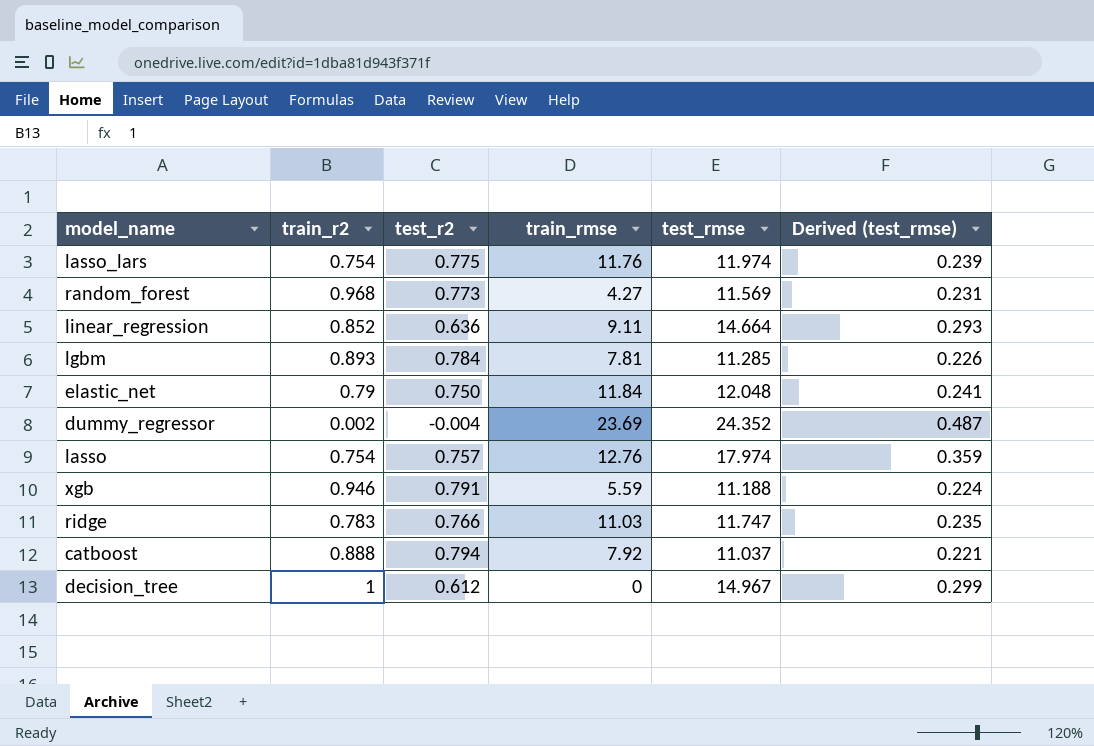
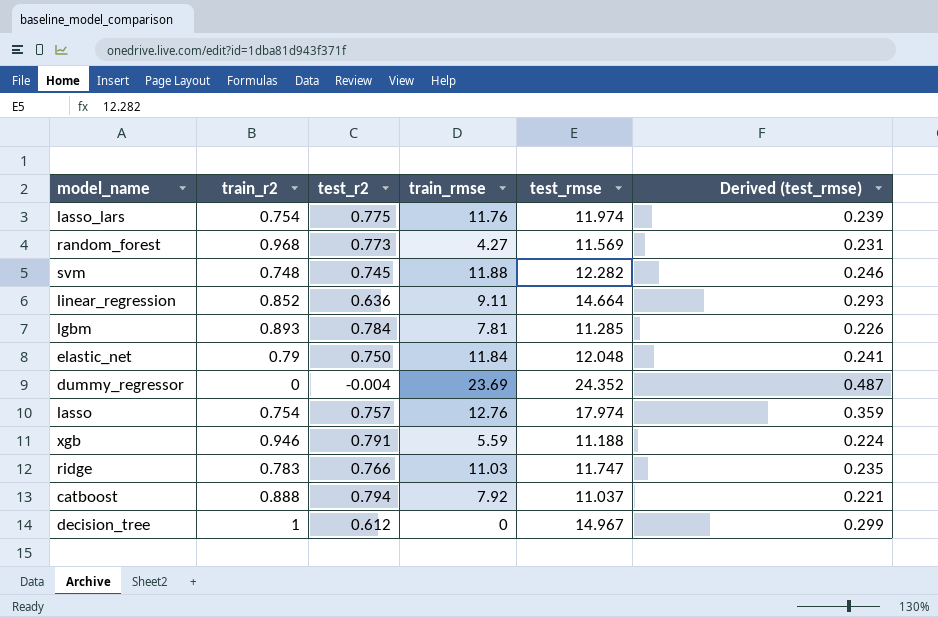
row svm: none -> 0.748 | 0.745 | 11.88 | 12.282 | 0.246
dummy_regressor | train_r2: 0.002 -> 0

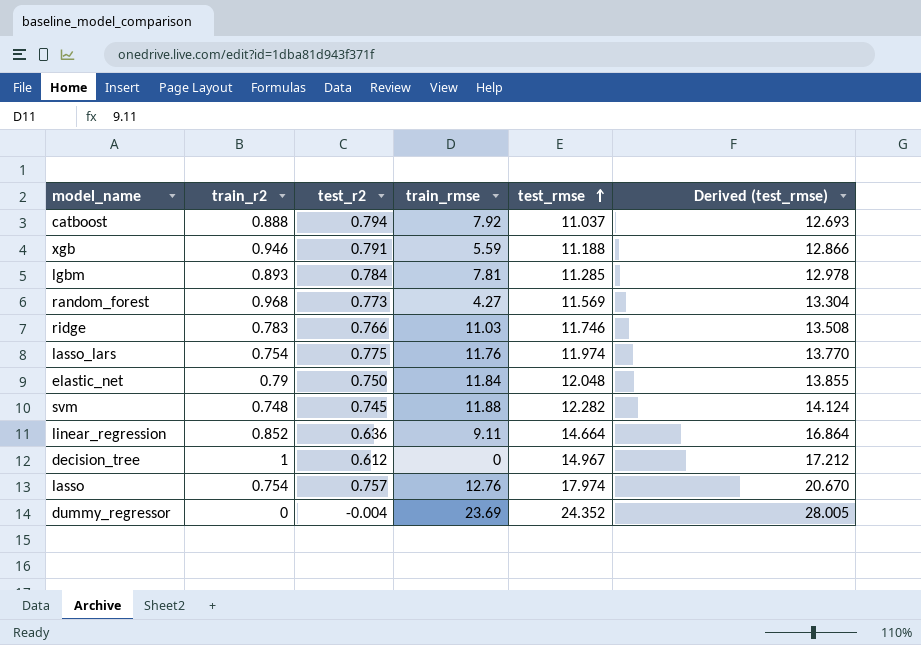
row order: none -> test_rmse ascending
column Derived (test_rmse) | formula: [test_rmse] * 0.02 -> [test_rmse] * 1.15
ridge | test_rmse: 11.747 -> 11.746

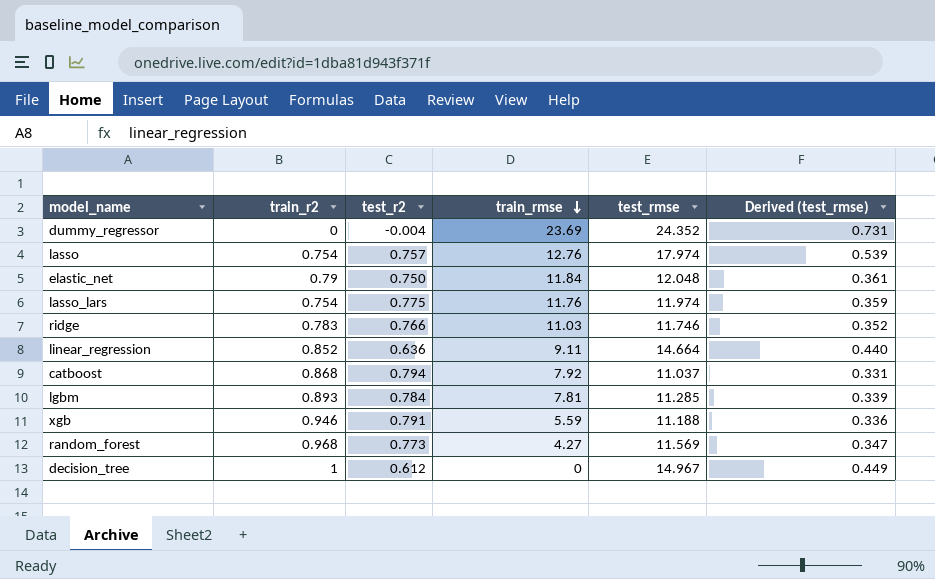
row order: test_rmse ascending -> train_rmse descending
column Derived (test_rmse) | formula: [test_rmse] * 1.15 -> [test_rmse] * 0.03
row svm: 0.748 | 0.745 | 11.88 | 12.282 | 14.124 -> none
catboost | train_r2: 0.888 -> 0.868

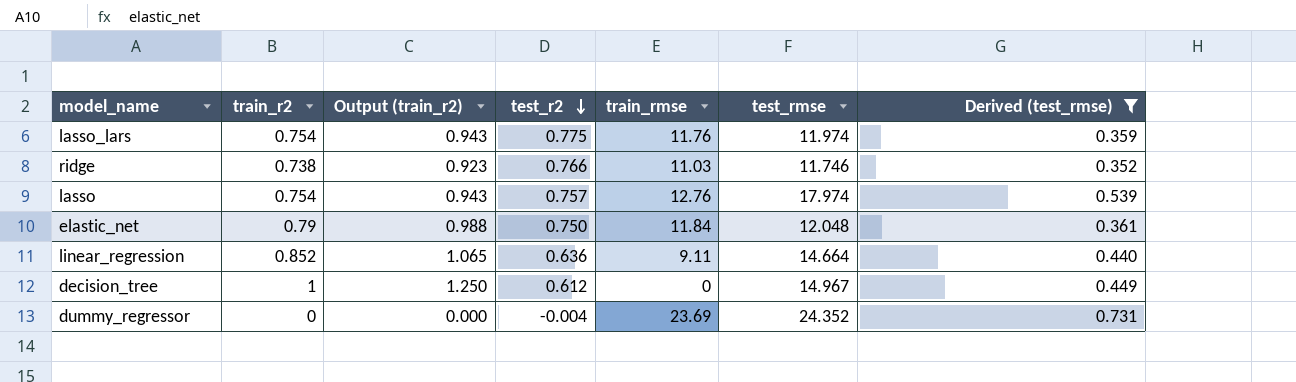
filter: none -> Derived (test_rmse) >= 0.352
row order: train_rmse descending -> test_r2 descending
column Output (train_r2) | formula: none -> [train_r2] * 1.25
ridge | train_r2: 0.783 -> 0.738

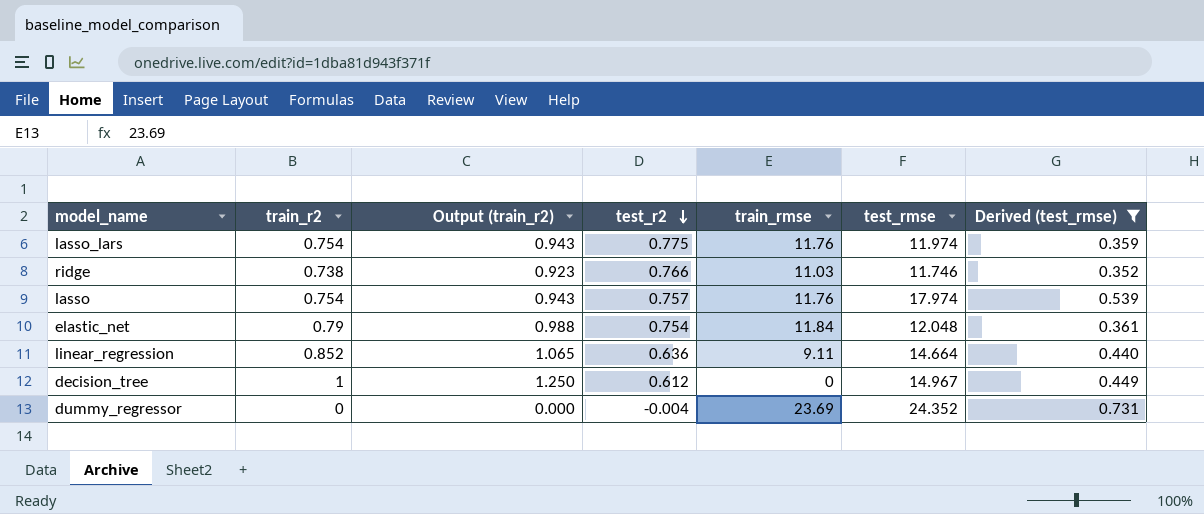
lasso | train_rmse: 12.76 -> 11.76
elastic_net | test_r2: 0.750 -> 0.754

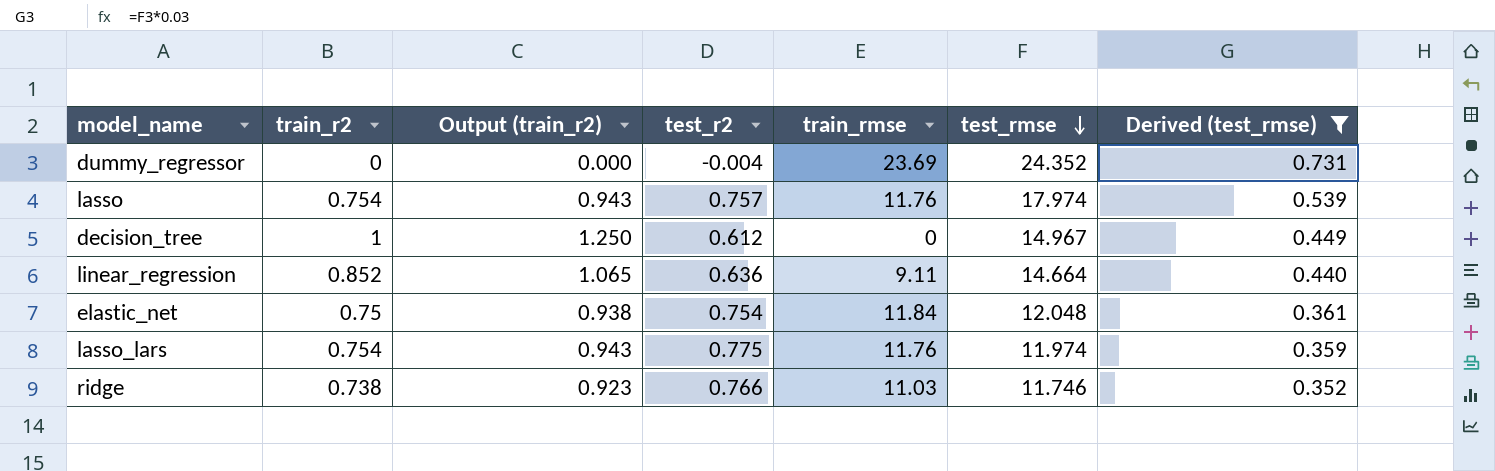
row order: test_r2 descending -> test_rmse descending
elastic_net | train_r2: 0.79 -> 0.75
elastic_net | Output (train_r2): 0.988 -> 0.938

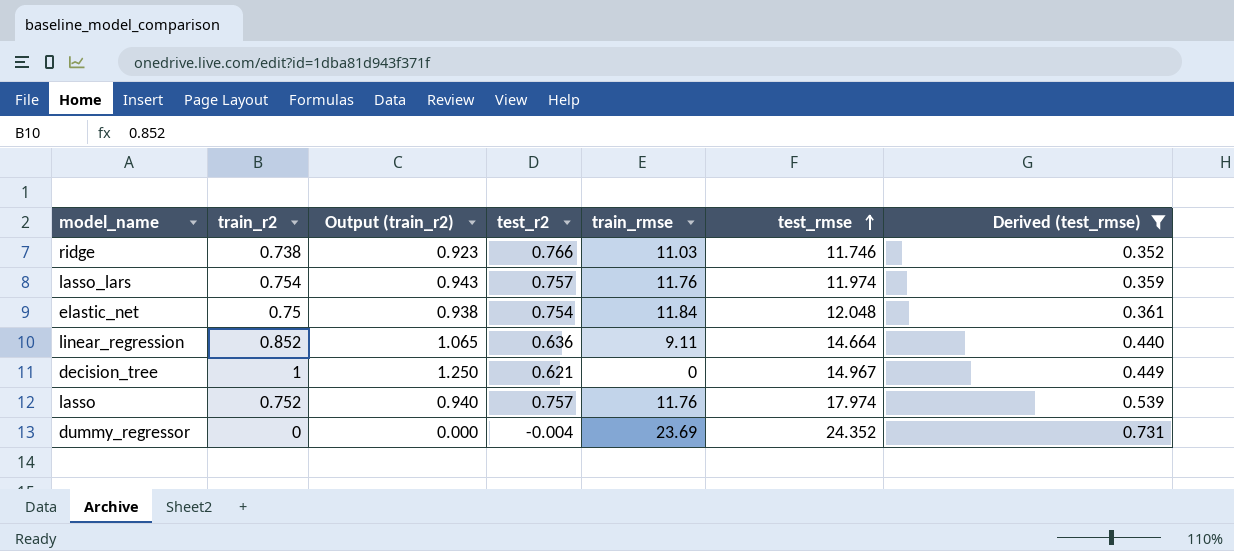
row order: test_rmse descending -> test_rmse ascending
lasso_lars | test_r2: 0.775 -> 0.757
decision_tree | test_r2: 0.612 -> 0.621
lasso | train_r2: 0.754 -> 0.752
lasso | Output (train_r2): 0.943 -> 0.940

